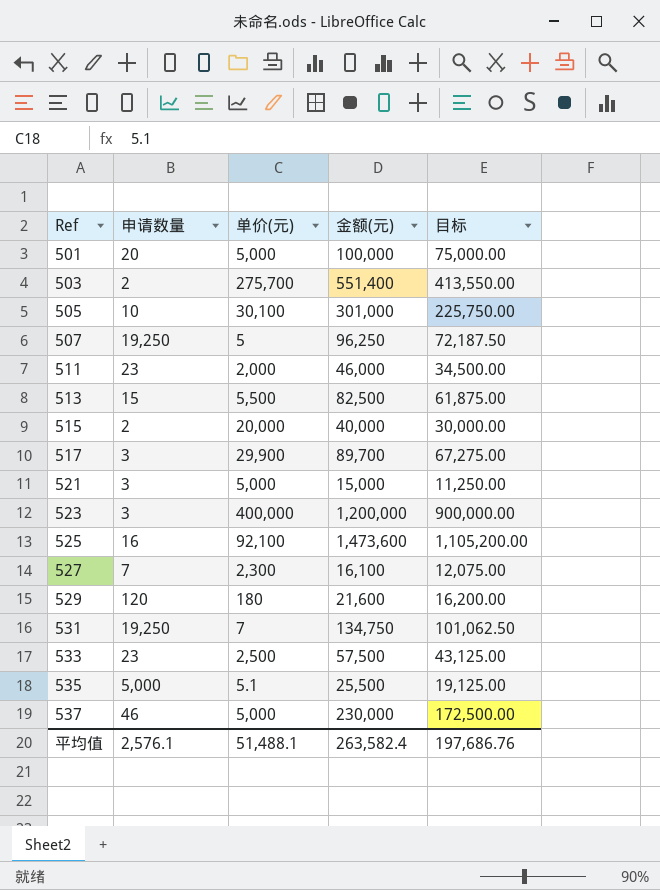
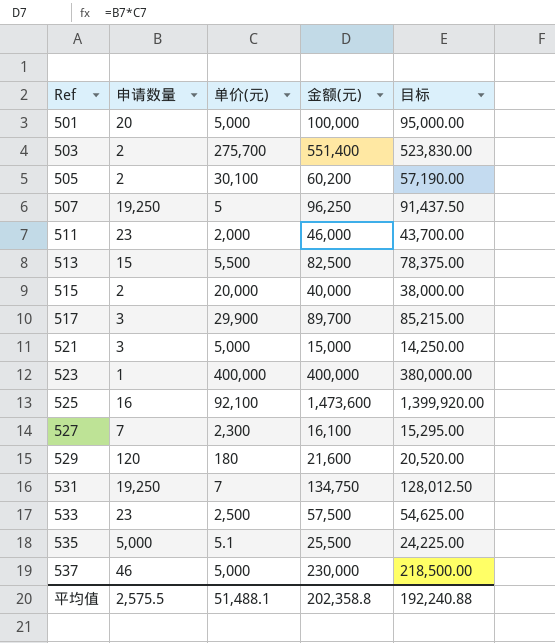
column 目标 | formula: [金额(元)] * 0.75 -> [金额(元)] * 0.95
505 | 申请数量: 10 -> 2
505 | 金额(元): 301,000 -> 60,200
523 | 申请数量: 3 -> 1
523 | 金额(元): 1,200,000 -> 400,000
平均值 | 申请数量: 2,576.1 -> 2,575.5
平均值 | 金额(元): 263,582.4 -> 202,358.8
平均值 | 目标: 197,686.76 -> 192,240.88

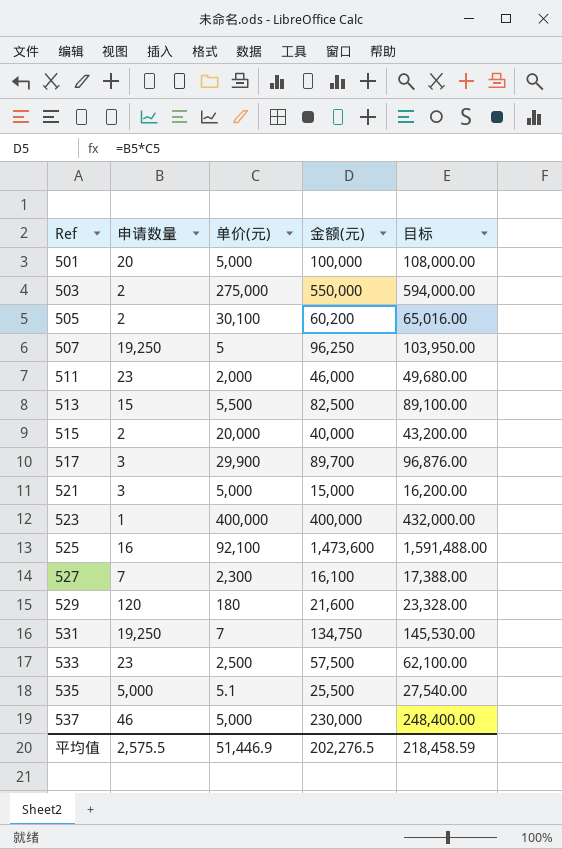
column 目标 | formula: [金额(元)] * 0.95 -> [金额(元)] * 1.08
503 | 单价(元): 275,700 -> 275,000
503 | 金额(元): 551,400 -> 550,000
平均值 | 单价(元): 51,488.1 -> 51,446.9
平均值 | 金额(元): 202,358.8 -> 202,276.5
平均值 | 目标: 192,240.88 -> 218,458.59

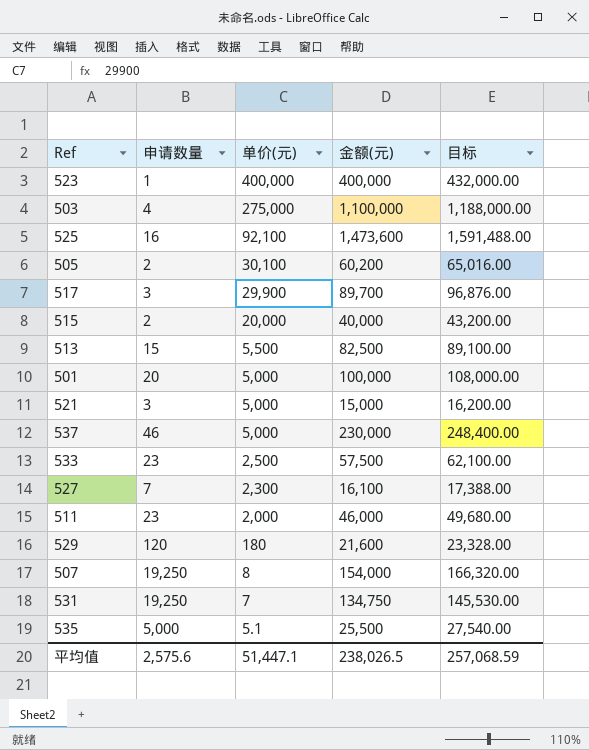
row order: Ref ascending -> 单价(元) descending
503 | 申请数量: 2 -> 4
503 | 金额(元): 550,000 -> 1,100,000
503 | 目标: 594,000.00 -> 1,188,000.00
507 | 单价(元): 5 -> 8
507 | 金额(元): 96,250 -> 154,000
507 | 目标: 103,950.00 -> 166,320.00
平均值 | 申请数量: 2,575.5 -> 2,575.6
平均值 | 单价(元): 51,446.9 -> 51,447.1
平均值 | 金额(元): 202,276.5 -> 238,026.5
平均值 | 目标: 218,458.59 -> 257,068.59

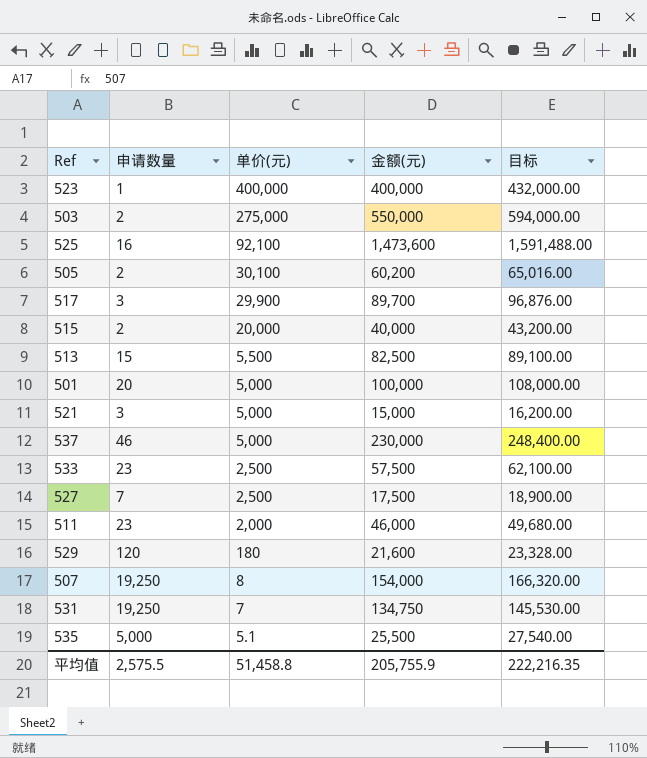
503 | 申请数量: 4 -> 2
503 | 金额(元): 1,100,000 -> 550,000
503 | 目标: 1,188,000.00 -> 594,000.00
527 | 单价(元): 2,300 -> 2,500
527 | 金额(元): 16,100 -> 17,500
527 | 目标: 17,388.00 -> 18,900.00
平均值 | 申请数量: 2,575.6 -> 2,575.5
平均值 | 单价(元): 51,447.1 -> 51,458.8
平均值 | 金额(元): 238,026.5 -> 205,755.9
平均值 | 目标: 257,068.59 -> 222,216.35

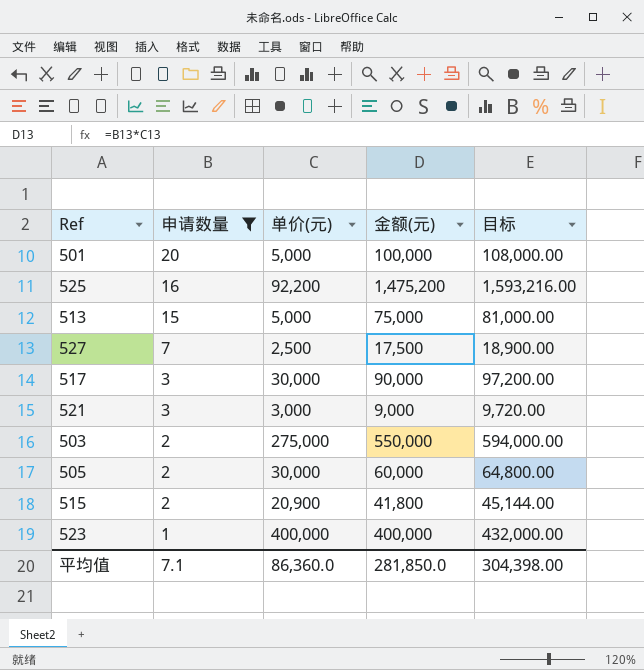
filter: none -> 申请数量 <= 20
row order: 单价(元) descending -> 申请数量 descending
525 | 单价(元): 92,100 -> 92,200
525 | 金额(元): 1,473,600 -> 1,475,200
525 | 目标: 1,591,488.00 -> 1,593,216.00
513 | 单价(元): 5,500 -> 5,000
513 | 金额(元): 82,500 -> 75,000
513 | 目标: 89,100.00 -> 81,000.00
517 | 单价(元): 29,900 -> 30,000
517 | 金额(元): 89,700 -> 90,000
517 | 目标: 96,876.00 -> 97,200.00
521 | 单价(元): 5,000 -> 3,000
521 | 金额(元): 15,000 -> 9,000
521 | 目标: 16,200.00 -> 9,720.00
505 | 单价(元): 30,100 -> 30,000
505 | 金额(元): 60,200 -> 60,000
505 | 目标: 65,016.00 -> 64,800.00
515 | 单价(元): 20,000 -> 20,900
515 | 金额(元): 40,000 -> 41,800
515 | 目标: 43,200.00 -> 45,144.00
平均值 | 申请数量: 2,575.5 -> 7.1
平均值 | 单价(元): 51,458.8 -> 86,360.0
平均值 | 金额(元): 205,755.9 -> 281,850.0
平均值 | 目标: 222,216.35 -> 304,398.00

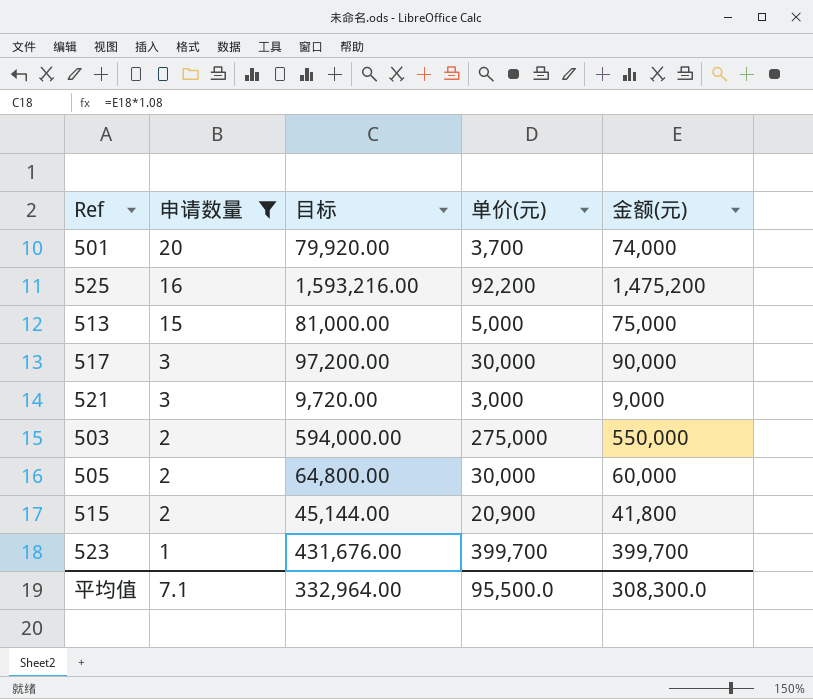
column 目标 | position: 5 -> 3
row 527: 7 | 2,500 | 17,500 | 18,900.00 -> none
501 | 目标: 108,000.00 -> 79,920.00
501 | 单价(元): 5,000 -> 3,700
501 | 金额(元): 100,000 -> 74,000
523 | 目标: 432,000.00 -> 431,676.00
523 | 单价(元): 400,000 -> 399,700
523 | 金额(元): 400,000 -> 399,700
平均值 | 目标: 304,398.00 -> 332,964.00
平均值 | 单价(元): 86,360.0 -> 95,500.0
平均值 | 金额(元): 281,850.0 -> 308,300.0

